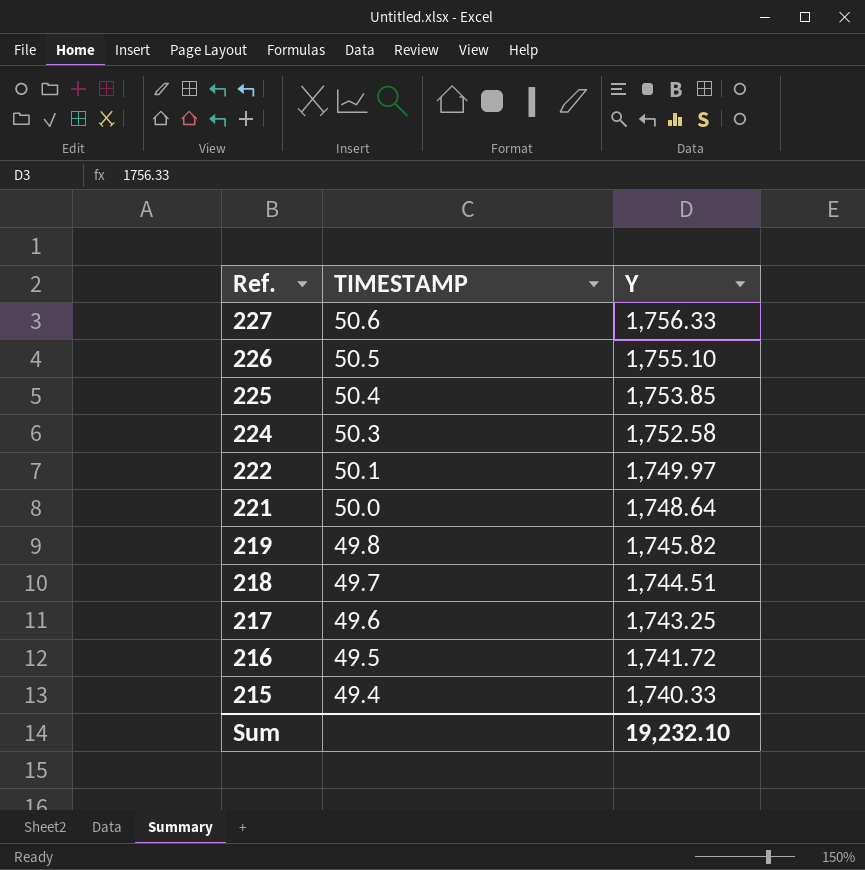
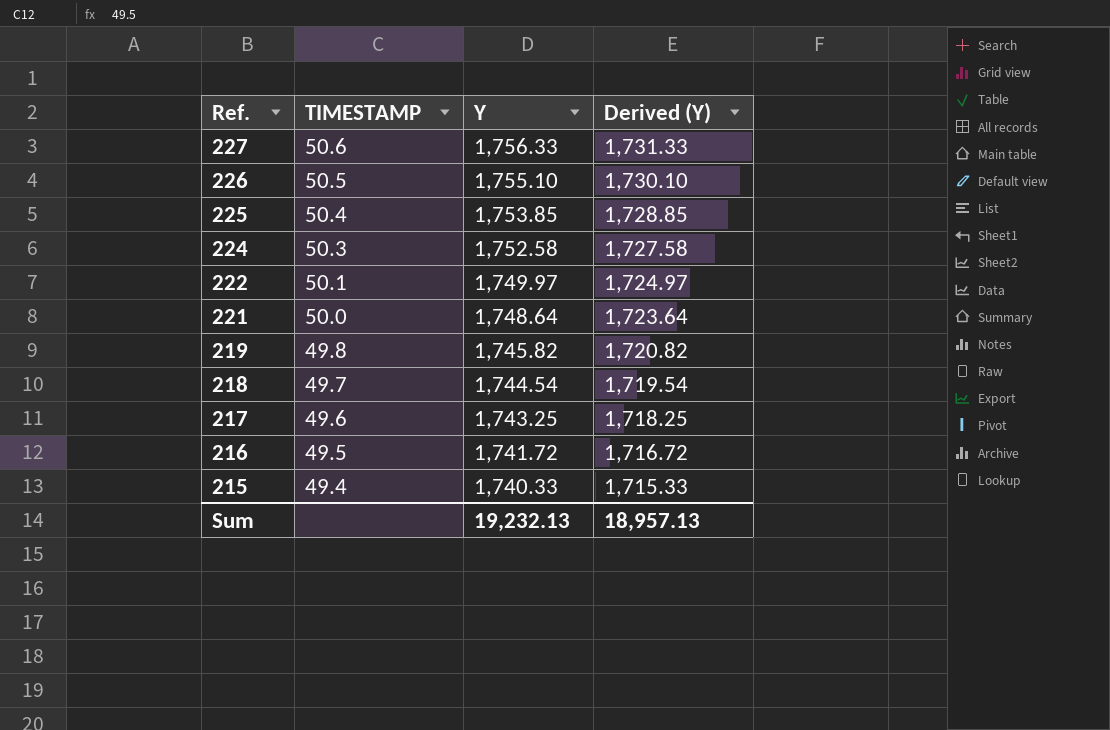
column Derived (Y) | formula: none -> [Y] - 25
218 | Y: 1,744.51 -> 1,744.54
Sum | Y: 19,232.10 -> 19,232.13

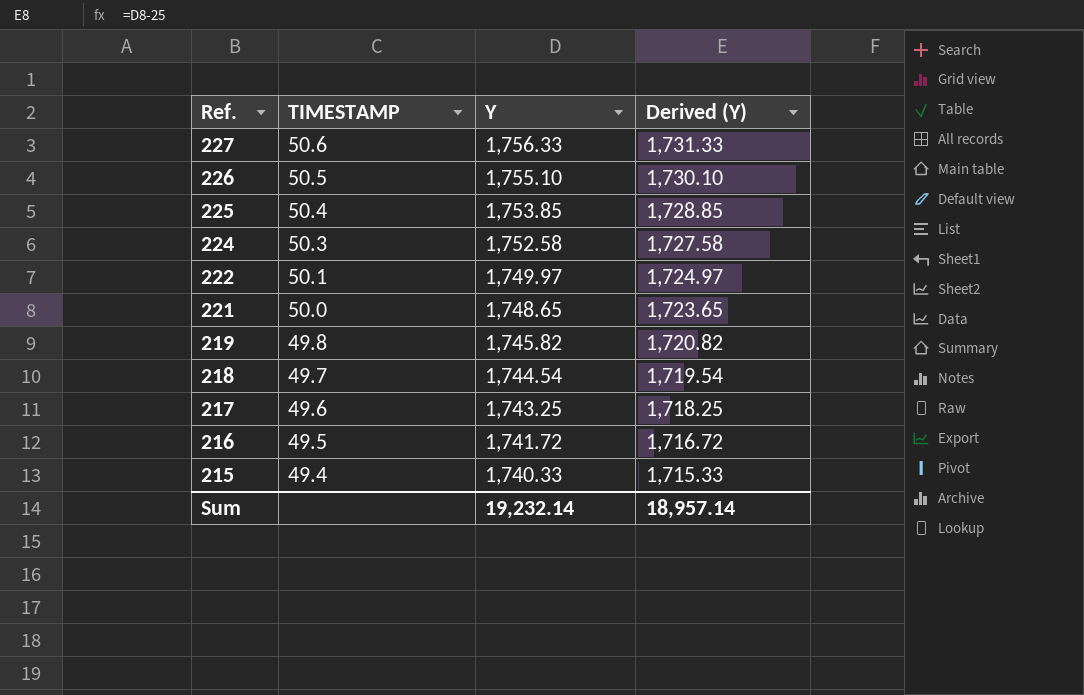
221 | Y: 1,748.64 -> 1,748.65
221 | Derived (Y): 1,723.64 -> 1,723.65
Sum | Y: 19,232.13 -> 19,232.14
Sum | Derived (Y): 18,957.13 -> 18,957.14

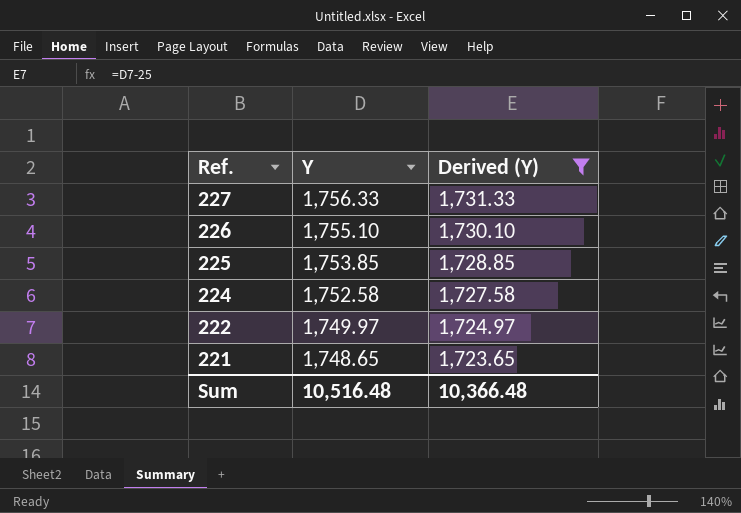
filter: none -> Derived (Y) >= 1,723.65
column TIMESTAMP | position: 2 -> none
Sum | Y: 19,232.14 -> 10,516.48
Sum | Derived (Y): 18,957.14 -> 10,366.48

